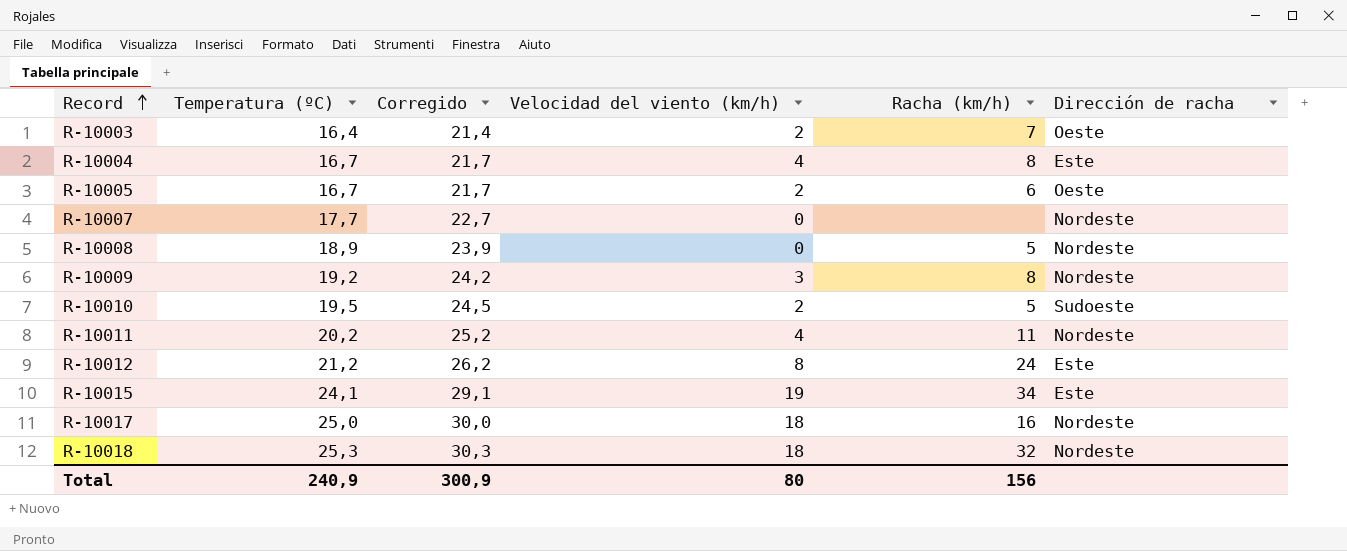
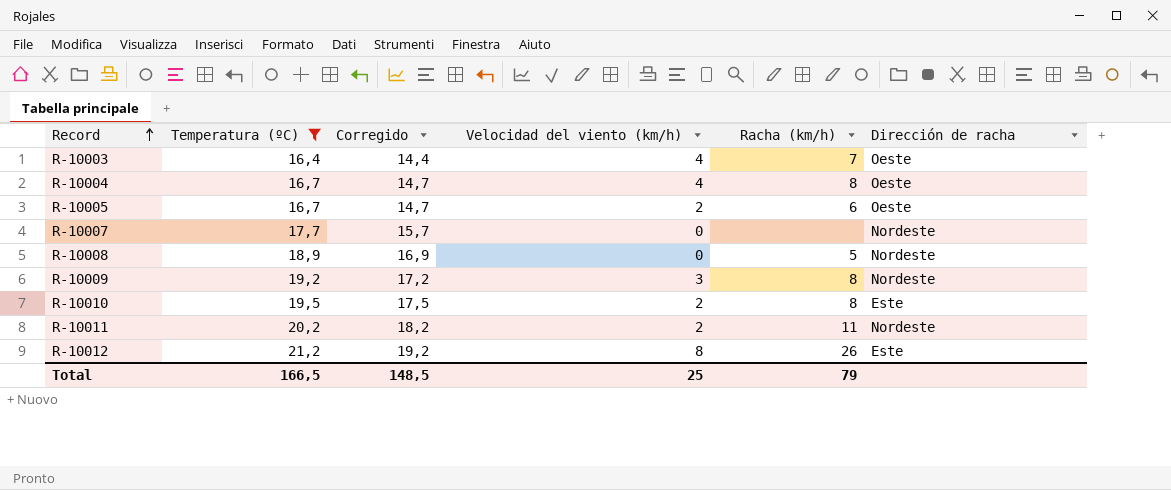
filter: none -> Temperatura (ºC) <= 21,2
column Corregido | formula: [Temperatura (ºC)] + 5 -> [Temperatura (ºC)] - 2
R-10003 | Velocidad del viento (km/h): 2 -> 4
R-10004 | Dirección de racha: Este -> Oeste
R-10010 | Racha (km/h): 5 -> 8
R-10010 | Dirección de racha: Sudoeste -> Este
R-10011 | Velocidad del viento (km/h): 4 -> 2
R-10012 | Racha (km/h): 24 -> 26
Total | Temperatura (ºC): 240,9 -> 166,5
Total | Corregido: 300,9 -> 148,5
Total | Velocidad del viento (km/h): 80 -> 25
Total | Racha (km/h): 156 -> 79

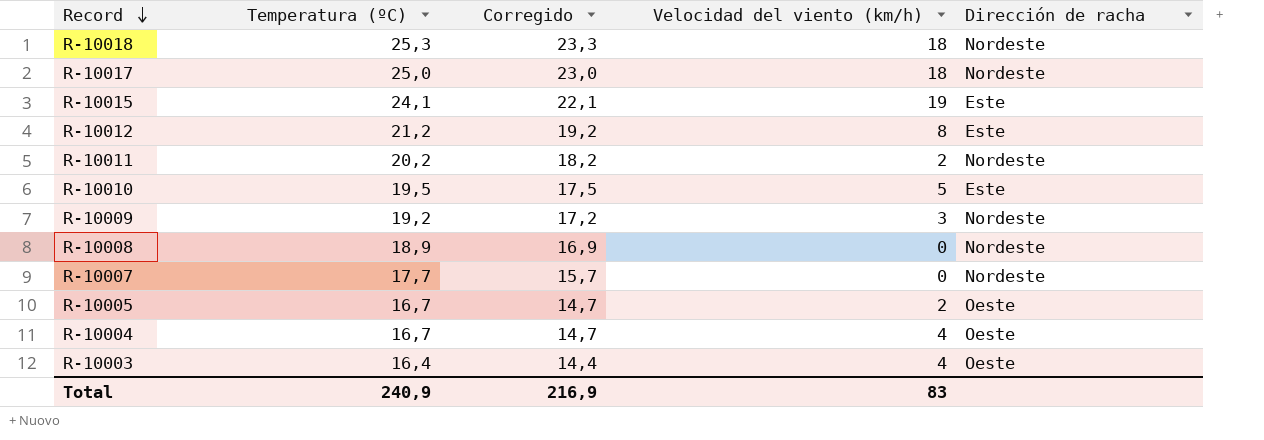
filter: Temperatura (ºC) <= 21,2 -> none
row order: Record ascending -> Record descending
column Racha (km/h) | position: 5 -> none
R-10010 | Velocidad del viento (km/h): 2 -> 5
Total | Temperatura (ºC): 166,5 -> 240,9
Total | Corregido: 148,5 -> 216,9
Total | Velocidad del viento (km/h): 25 -> 83

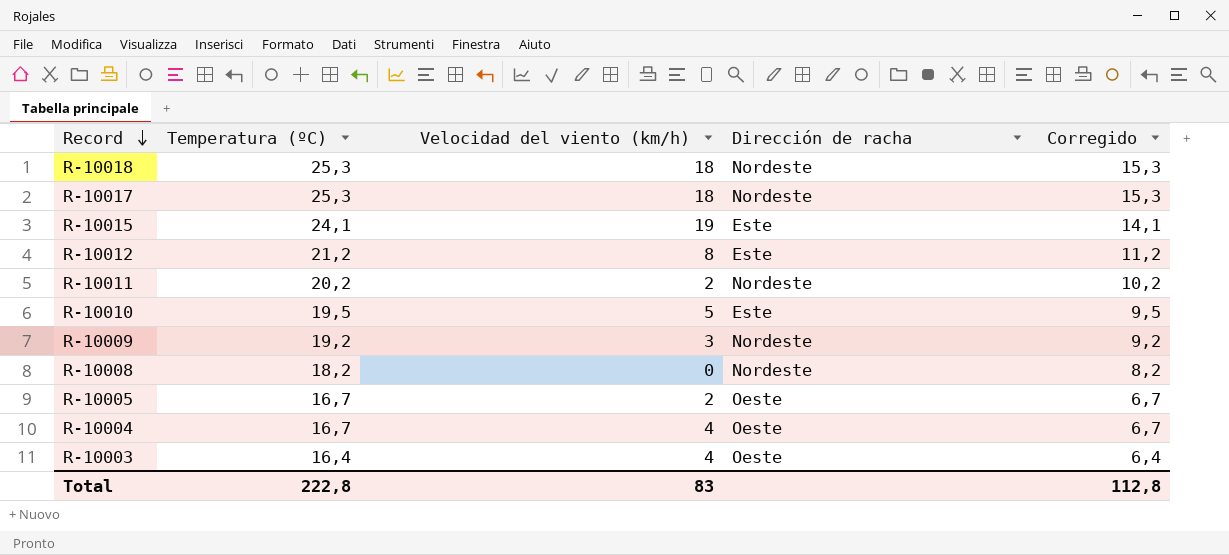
column Corregido | formula: [Temperatura (ºC)] - 2 -> [Temperatura (ºC)] - 10
column Corregido | position: 3 -> 5
row R-10007: 17,7 | 15,7 | 0 | Nordeste -> none
R-10017 | Temperatura (ºC): 25,0 -> 25,3
R-10008 | Temperatura (ºC): 18,9 -> 18,2
Total | Temperatura (ºC): 240,9 -> 222,8
Total | Corregido: 216,9 -> 112,8

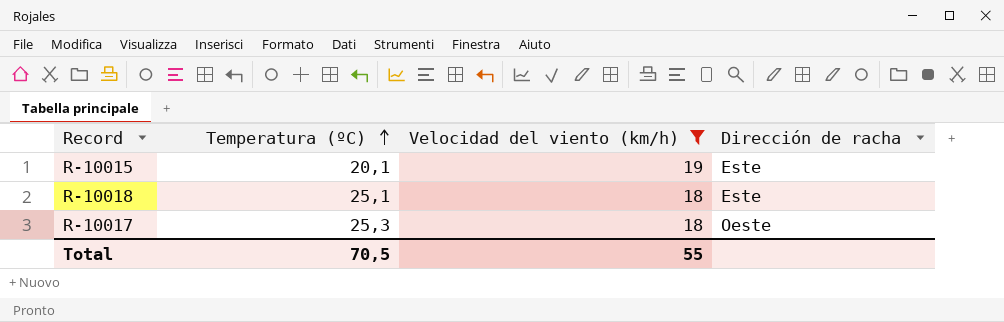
filter: none -> Velocidad del viento (km/h) >= 18
row order: Record descending -> Temperatura (ºC) ascending
column Corregido | formula: [Temperatura (ºC)] - 10 -> none
R-10015 | Temperatura (ºC): 24,1 -> 20,1
R-10018 | Temperatura (ºC): 25,3 -> 25,1
R-10018 | Dirección de racha: Nordeste -> Este
R-10017 | Dirección de racha: Nordeste -> Oeste
Total | Temperatura (ºC): 222,8 -> 70,5
Total | Velocidad del viento (km/h): 83 -> 55

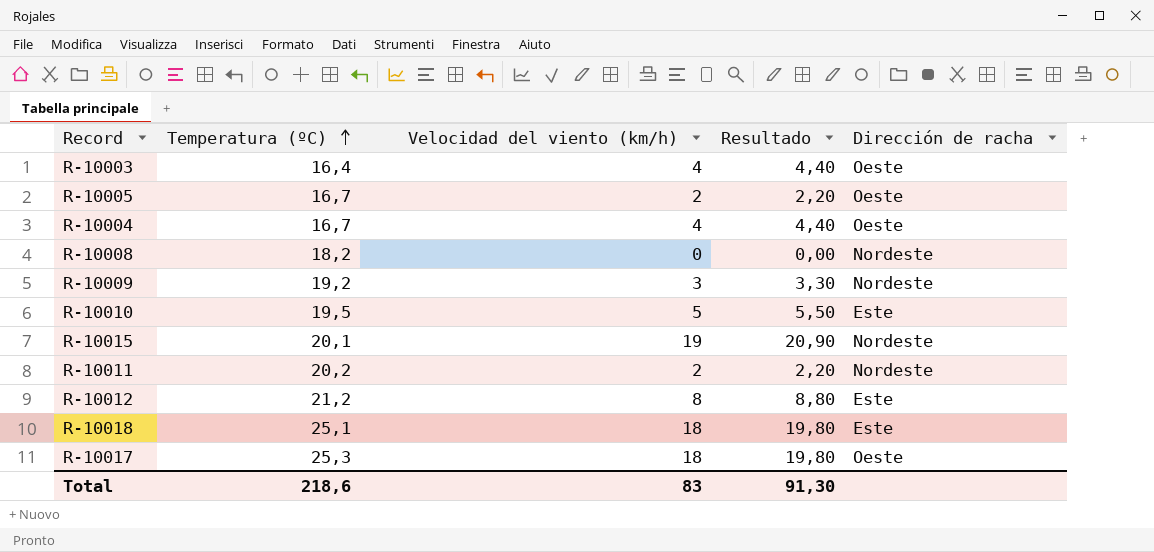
filter: Velocidad del viento (km/h) >= 18 -> none
column Resultado | formula: none -> [Velocidad del viento (km/h)] * 1,1
R-10015 | Dirección de racha: Este -> Nordeste
Total | Temperatura (ºC): 70,5 -> 218,6
Total | Velocidad del viento (km/h): 55 -> 83

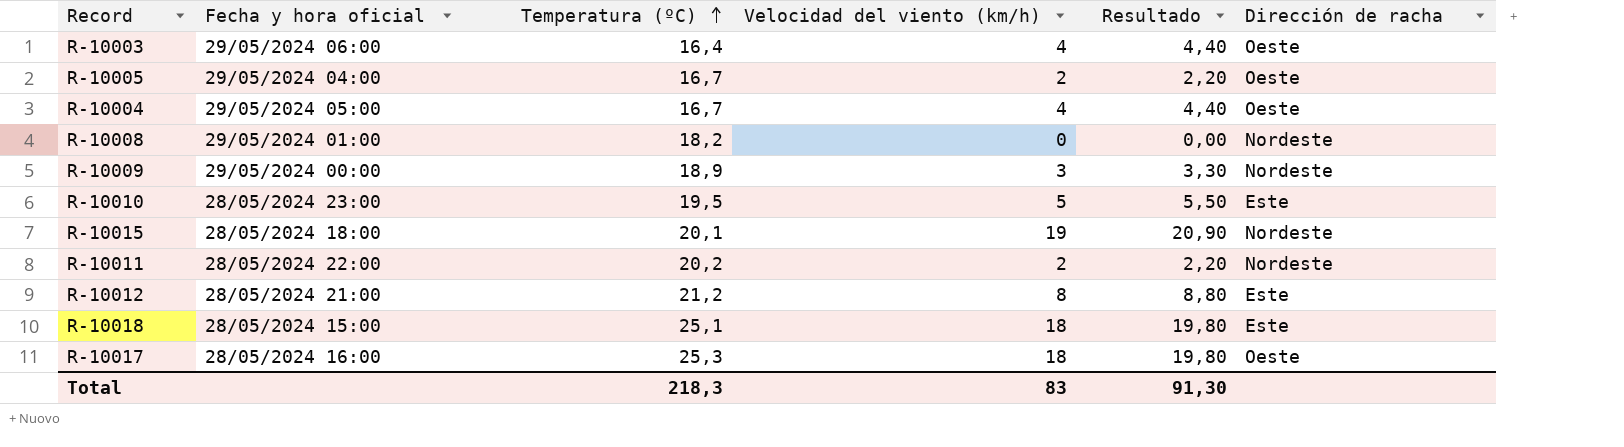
column Fecha y hora oficial | position: none -> 2
R-10009 | Temperatura (ºC): 19,2 -> 18,9
Total | Temperatura (ºC): 218,6 -> 218,3

